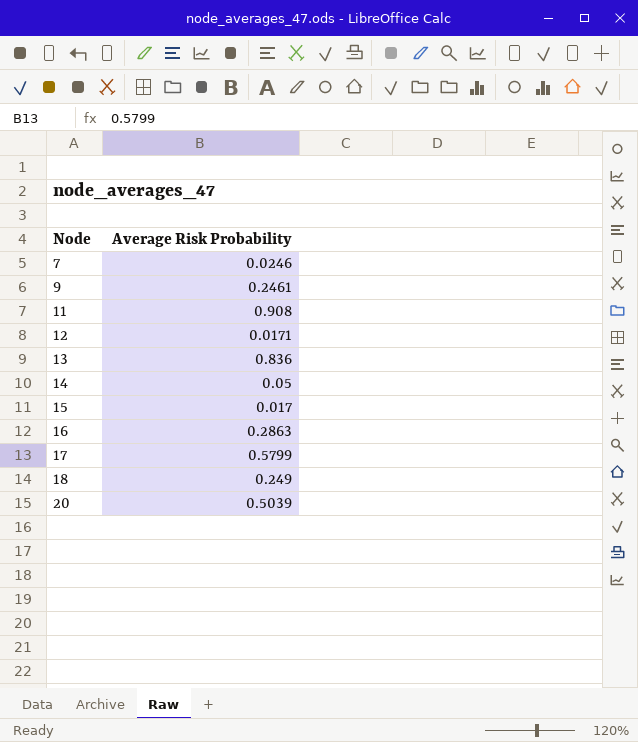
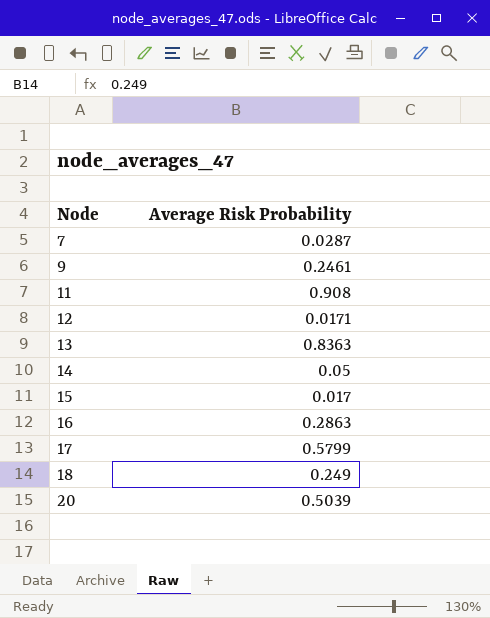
7 | Average Risk Probability: 0.0246 -> 0.0287
13 | Average Risk Probability: 0.836 -> 0.8363

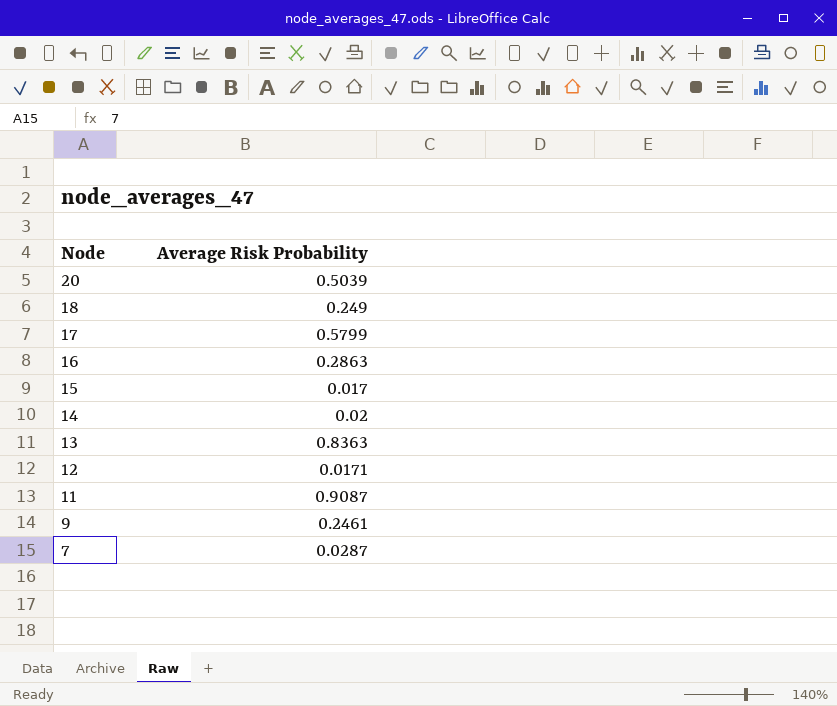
row order: Node ascending -> Node descending
14 | Average Risk Probability: 0.05 -> 0.02
11 | Average Risk Probability: 0.908 -> 0.9087

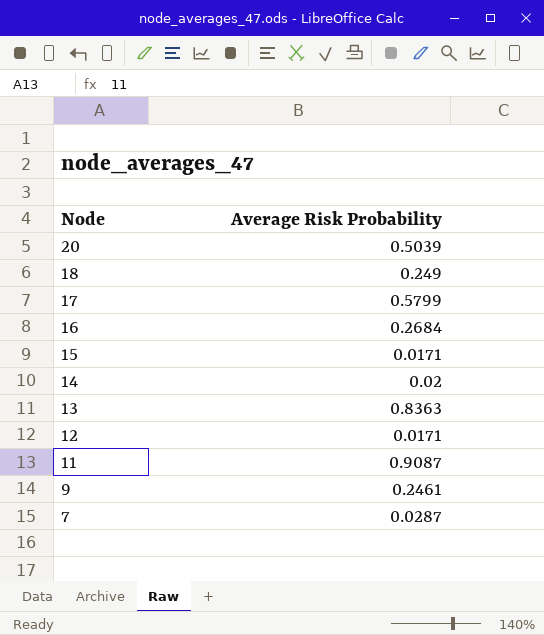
16 | Average Risk Probability: 0.2863 -> 0.2684
15 | Average Risk Probability: 0.017 -> 0.0171

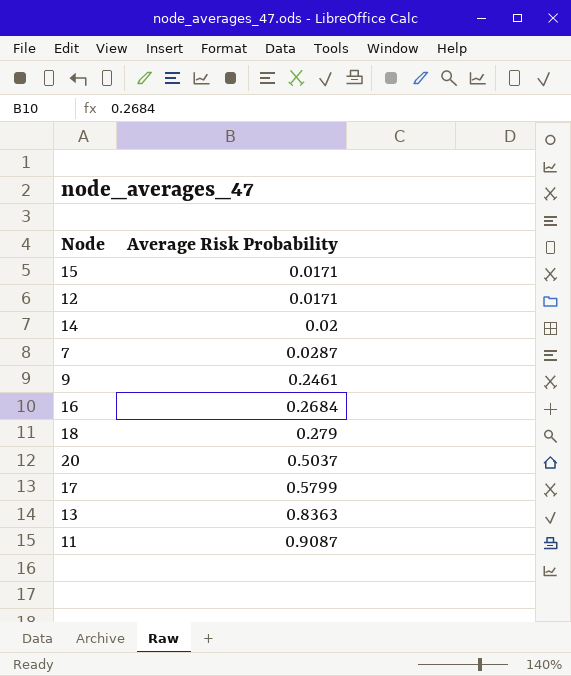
row order: Node descending -> Average Risk Probability ascending
18 | Average Risk Probability: 0.249 -> 0.279
20 | Average Risk Probability: 0.5039 -> 0.5037

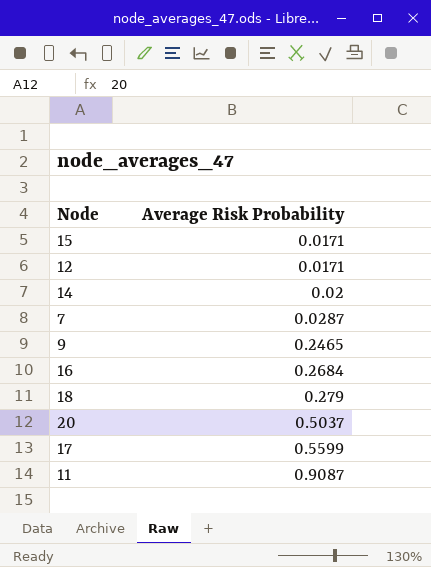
row 13: 0.8363 -> none
9 | Average Risk Probability: 0.2461 -> 0.2465
17 | Average Risk Probability: 0.5799 -> 0.5599

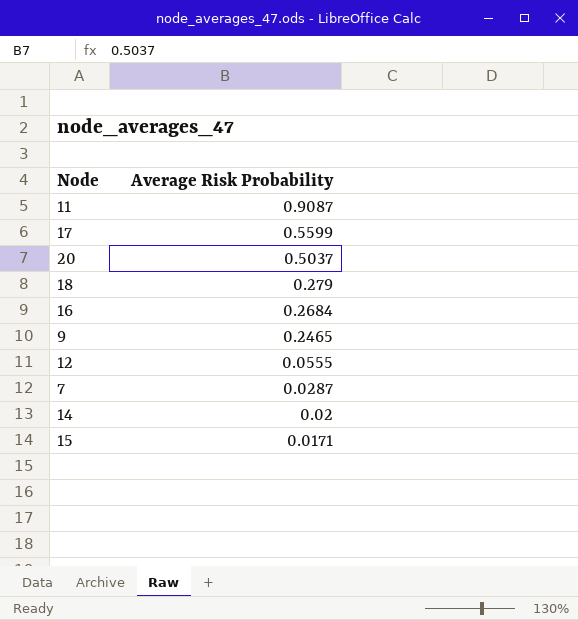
row order: Average Risk Probability ascending -> Average Risk Probability descending
12 | Average Risk Probability: 0.0171 -> 0.0555

